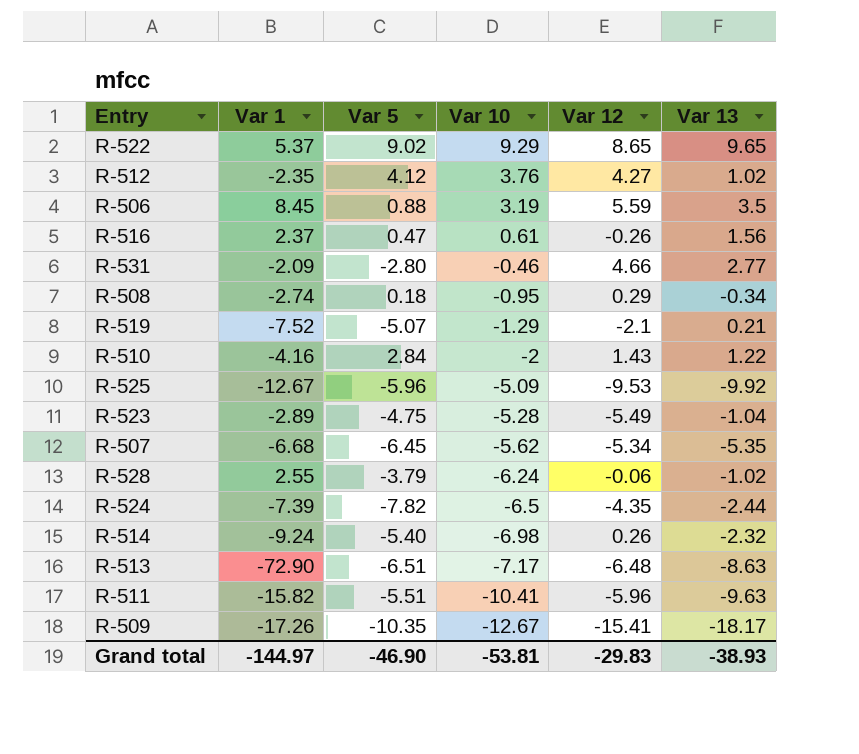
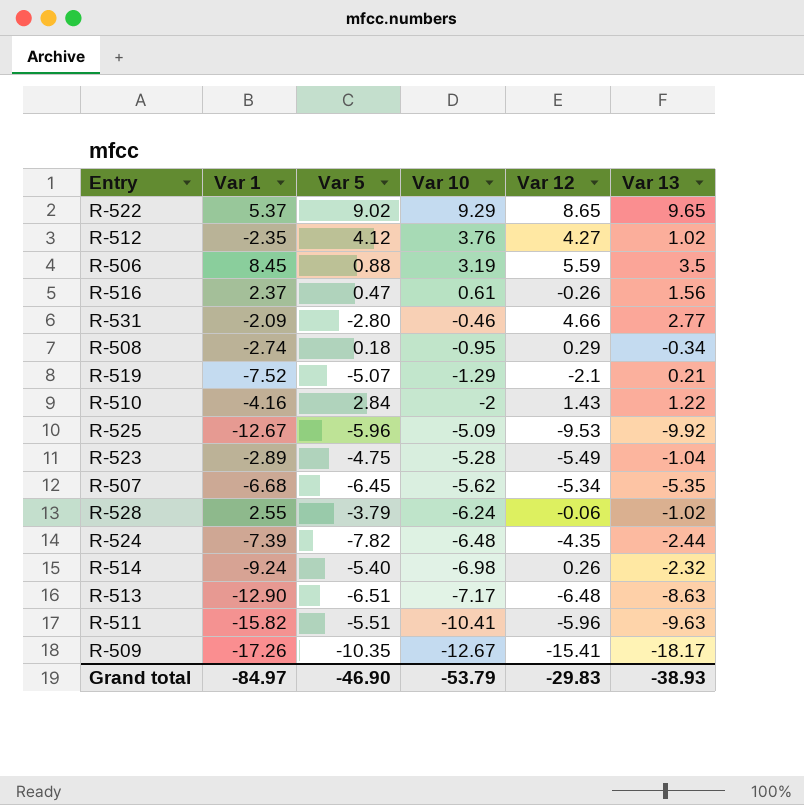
R-524 | Var 10: -6.5 -> -6.48
R-513 | Var 1: -72.90 -> -12.90
Grand total | Var 1: -144.97 -> -84.97
Grand total | Var 10: -53.81 -> -53.79

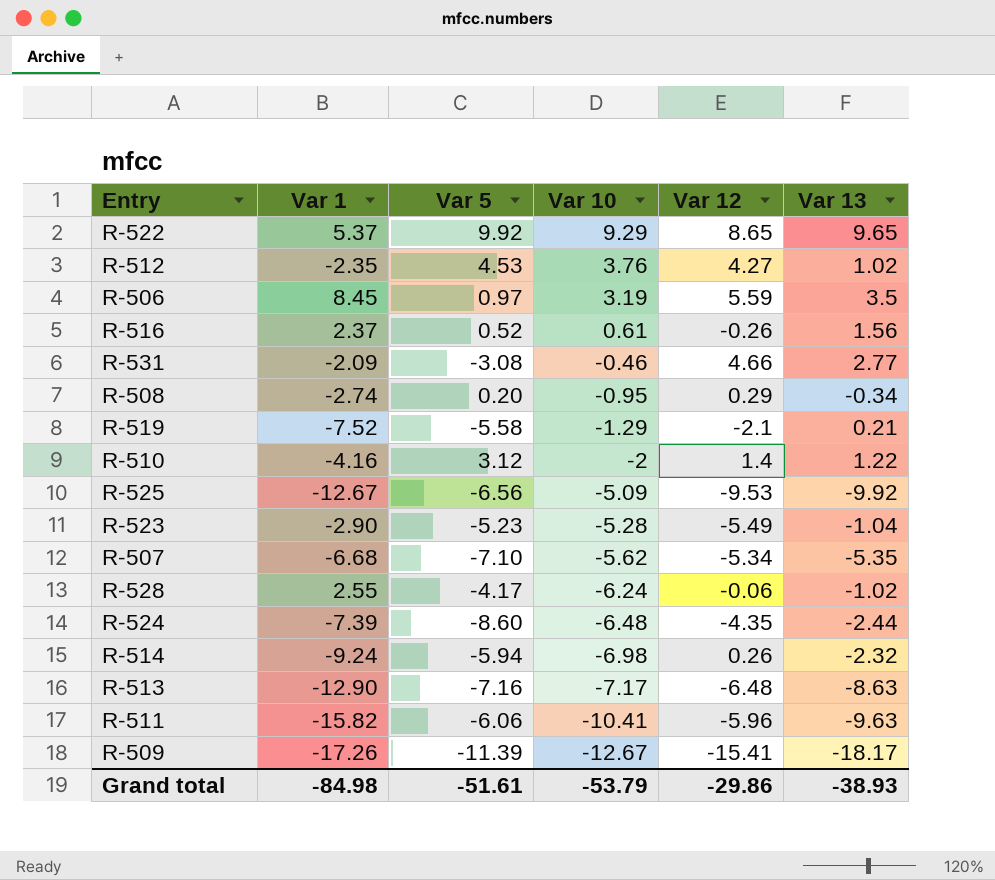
R-522 | Var 5: 9.02 -> 9.92
R-512 | Var 5: 4.12 -> 4.53
R-506 | Var 5: 0.88 -> 0.97
R-516 | Var 5: 0.47 -> 0.52
R-531 | Var 5: -2.80 -> -3.08
R-508 | Var 5: 0.18 -> 0.20
R-519 | Var 5: -5.07 -> -5.58
R-510 | Var 5: 2.84 -> 3.12
R-510 | Var 12: 1.43 -> 1.4
R-525 | Var 5: -5.96 -> -6.56
R-523 | Var 1: -2.89 -> -2.90
R-523 | Var 5: -4.75 -> -5.23
R-507 | Var 5: -6.45 -> -7.10
R-528 | Var 5: -3.79 -> -4.17
R-524 | Var 5: -7.82 -> -8.60
R-514 | Var 5: -5.40 -> -5.94
R-513 | Var 5: -6.51 -> -7.16
R-511 | Var 5: -5.51 -> -6.06
R-509 | Var 5: -10.35 -> -11.39
Grand total | Var 1: -84.97 -> -84.98
Grand total | Var 5: -46.90 -> -51.61
Grand total | Var 12: -29.83 -> -29.86

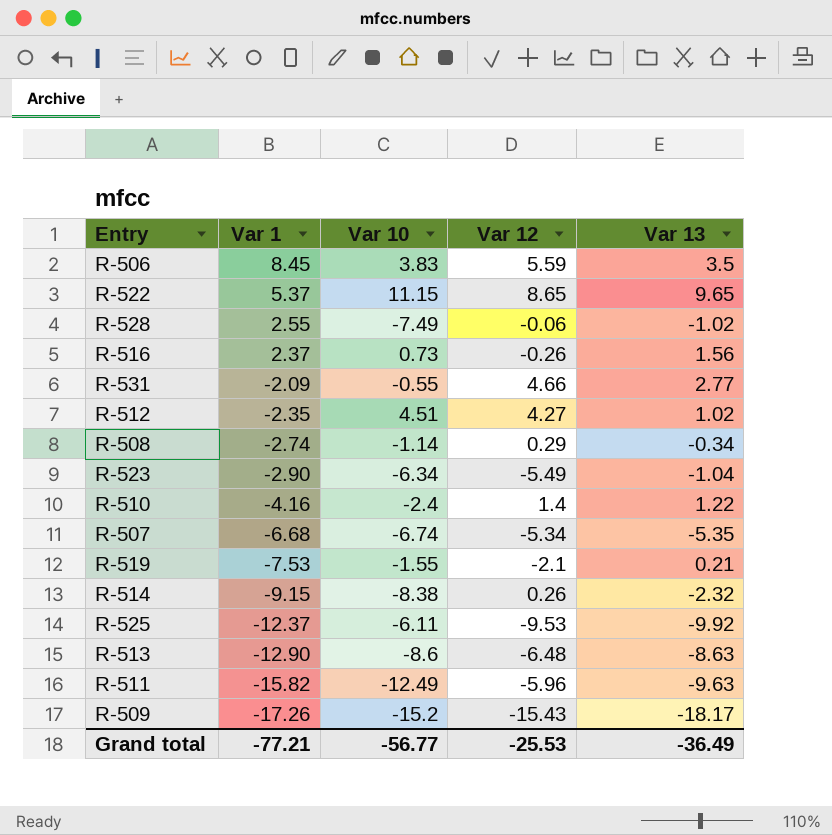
row order: Var 10 descending -> Var 1 descending
column Var 5 | position: 3 -> none
row R-524: -7.39 | -8.60 | -6.48 | -4.35 | -2.44 -> none
R-506 | Var 10: 3.19 -> 3.83
R-522 | Var 10: 9.29 -> 11.15
R-528 | Var 10: -6.24 -> -7.49
R-516 | Var 10: 0.61 -> 0.73
R-531 | Var 10: -0.46 -> -0.55
R-512 | Var 10: 3.76 -> 4.51
R-508 | Var 10: -0.95 -> -1.14
R-523 | Var 10: -5.28 -> -6.34
R-510 | Var 10: -2 -> -2.4
R-507 | Var 10: -5.62 -> -6.74
R-519 | Var 1: -7.52 -> -7.53
R-519 | Var 10: -1.29 -> -1.55
R-514 | Var 1: -9.24 -> -9.15
R-514 | Var 10: -6.98 -> -8.38
R-525 | Var 1: -12.67 -> -12.37
R-525 | Var 10: -5.09 -> -6.11
R-513 | Var 10: -7.17 -> -8.6
R-511 | Var 10: -10.41 -> -12.49
R-509 | Var 10: -12.67 -> -15.2
R-509 | Var 12: -15.41 -> -15.43
Grand total | Var 1: -84.98 -> -77.21
Grand total | Var 10: -53.79 -> -56.77
Grand total | Var 12: -29.86 -> -25.53
Grand total | Var 13: -38.93 -> -36.49

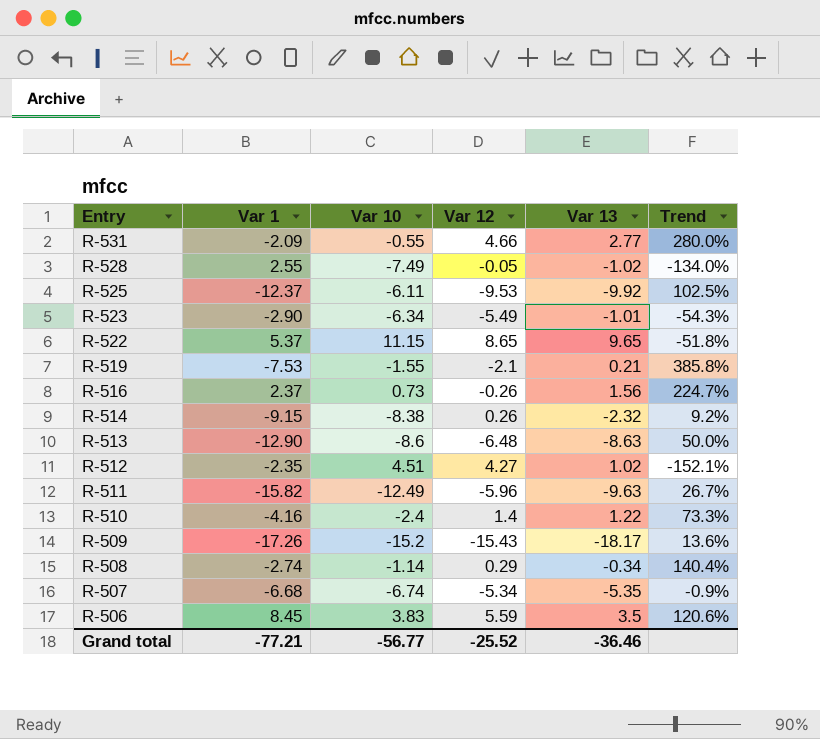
row order: Var 1 descending -> Entry descending
column Trend | formula: none -> ([Var 1] - [Var 10]) / [Var 10]
R-528 | Var 12: -0.06 -> -0.05
R-523 | Var 13: -1.04 -> -1.01
Grand total | Var 12: -25.53 -> -25.52
Grand total | Var 13: -36.49 -> -36.46

